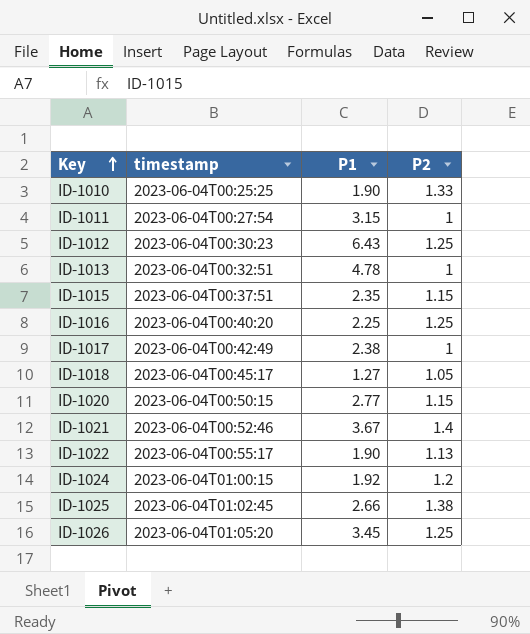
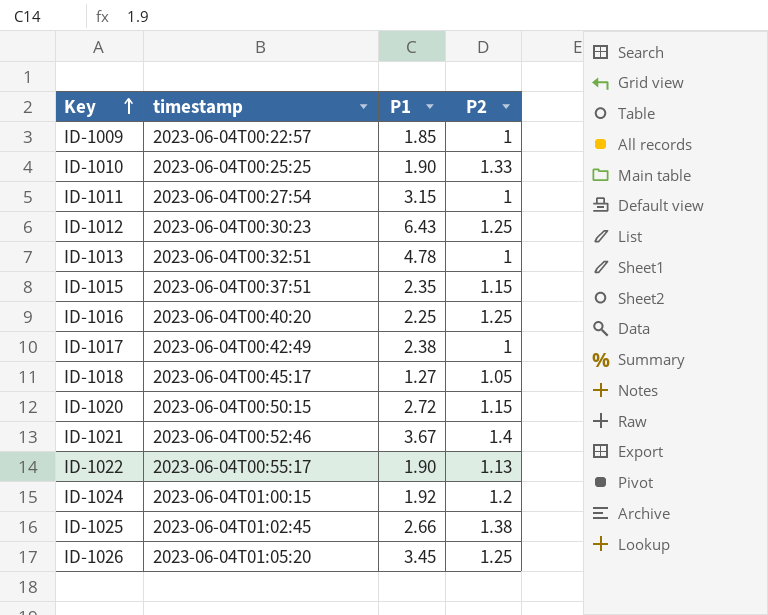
row ID-1009: none -> 2023-06-04T00:22:57 | 1.85 | 1
ID-1020 | P1: 2.77 -> 2.72

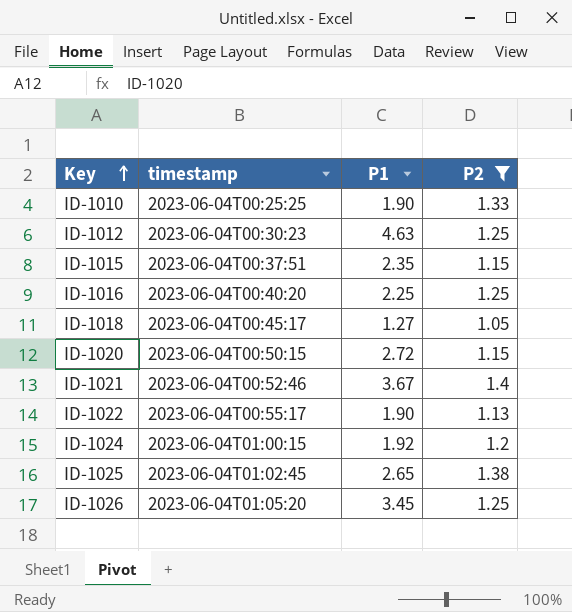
filter: none -> P2 != 1
ID-1012 | P1: 6.43 -> 4.63
ID-1025 | P1: 2.66 -> 2.65

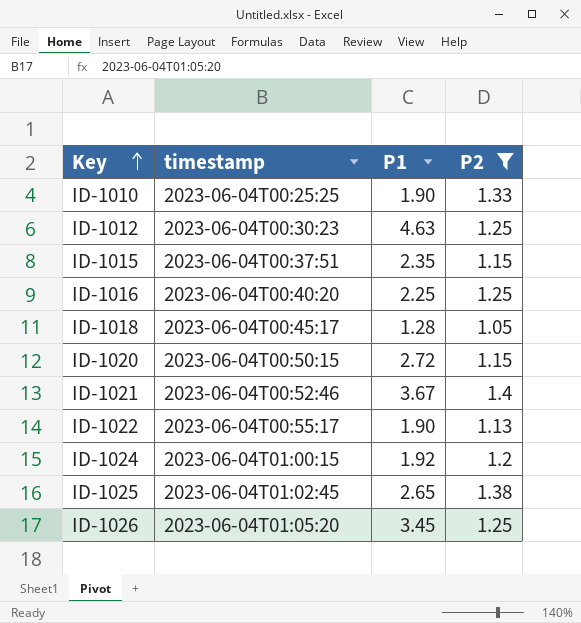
ID-1018 | P1: 1.27 -> 1.28

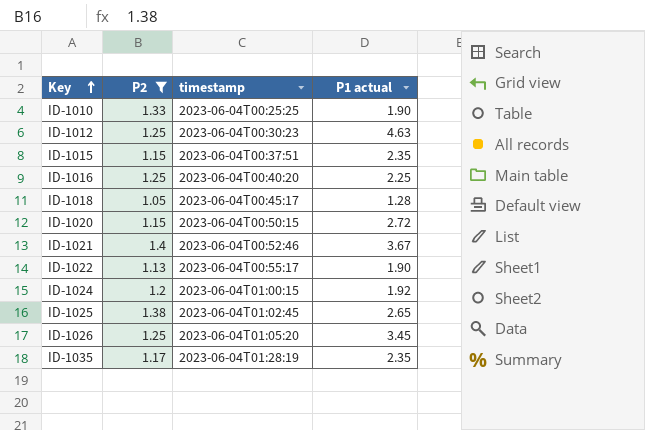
column P2 | position: 4 -> 2
column name: P1 -> P1 actual
row ID-1035: none -> 1.17 | 2023-06-04T01:28:19 | 2.35

